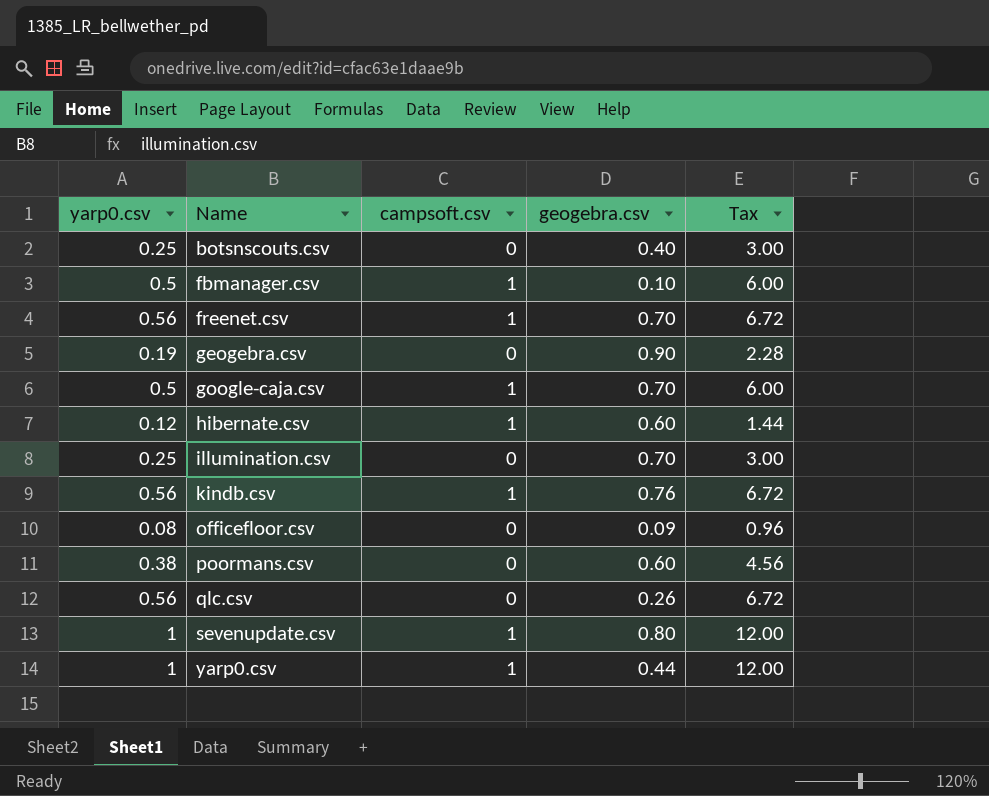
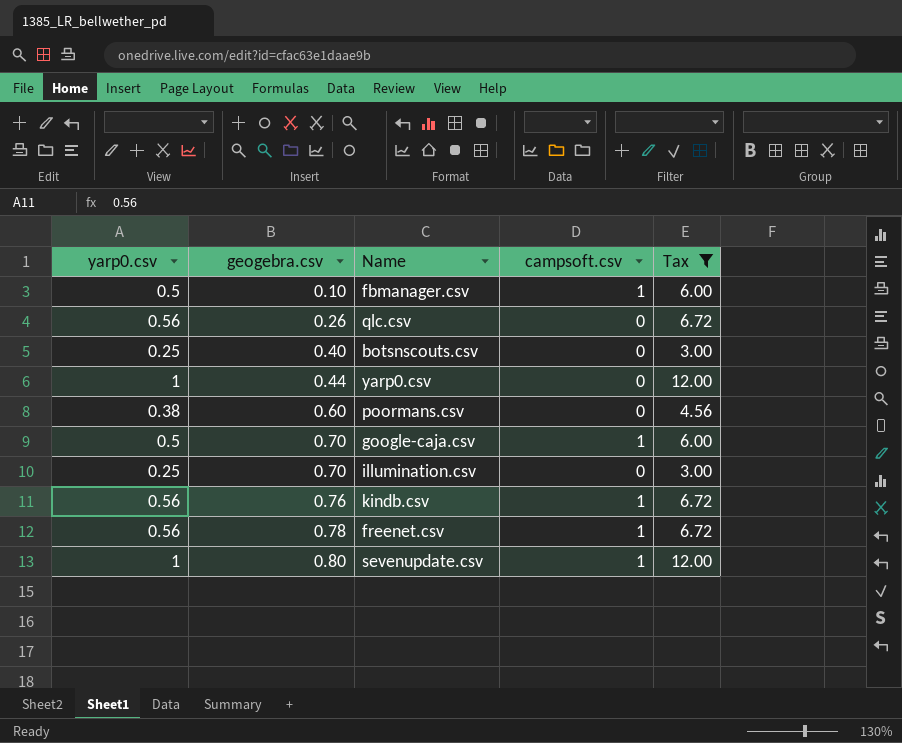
filter: none -> Tax >= 3.00
row order: Name ascending -> geogebra.csv ascending
column geogebra.csv | position: 4 -> 2
yarp0.csv | campsoft.csv: 1 -> 0
freenet.csv | geogebra.csv: 0.70 -> 0.78

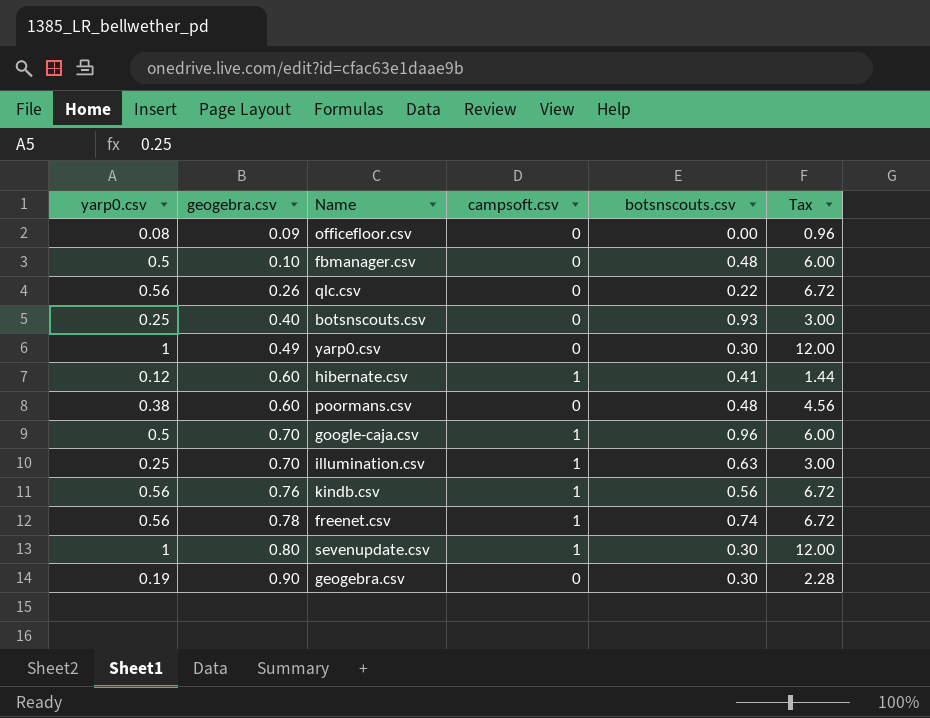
filter: Tax >= 3.00 -> none
column botsnscouts.csv | position: none -> 5
fbmanager.csv | campsoft.csv: 1 -> 0
yarp0.csv | geogebra.csv: 0.44 -> 0.49
illumination.csv | campsoft.csv: 0 -> 1

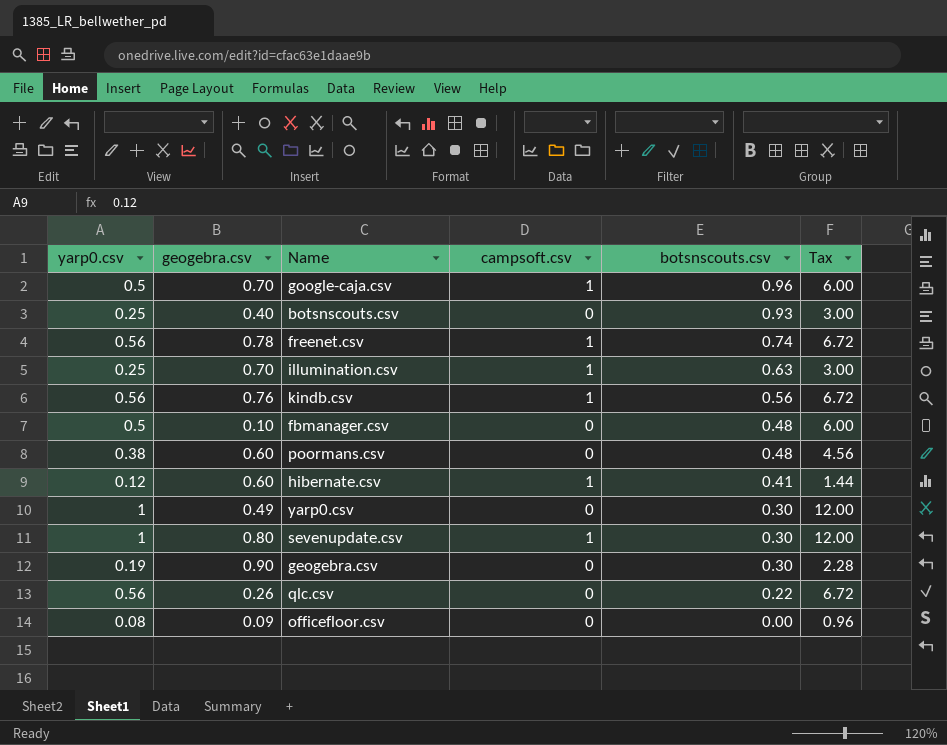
row order: geogebra.csv ascending -> botsnscouts.csv descending

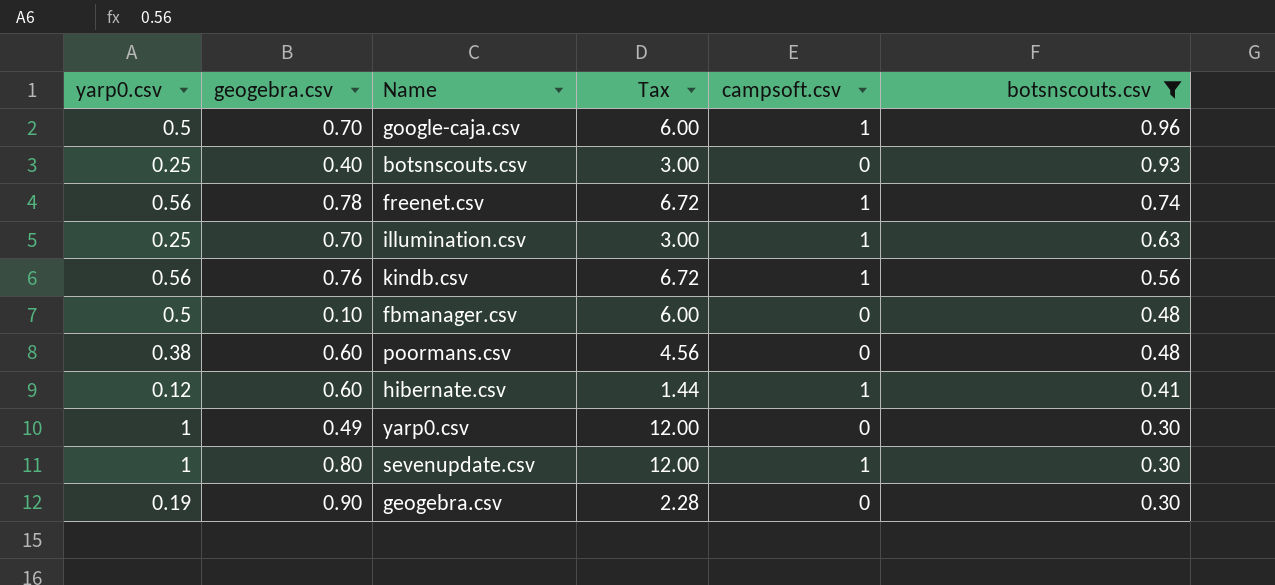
filter: none -> botsnscouts.csv >= 0.30
column Tax | position: 6 -> 4

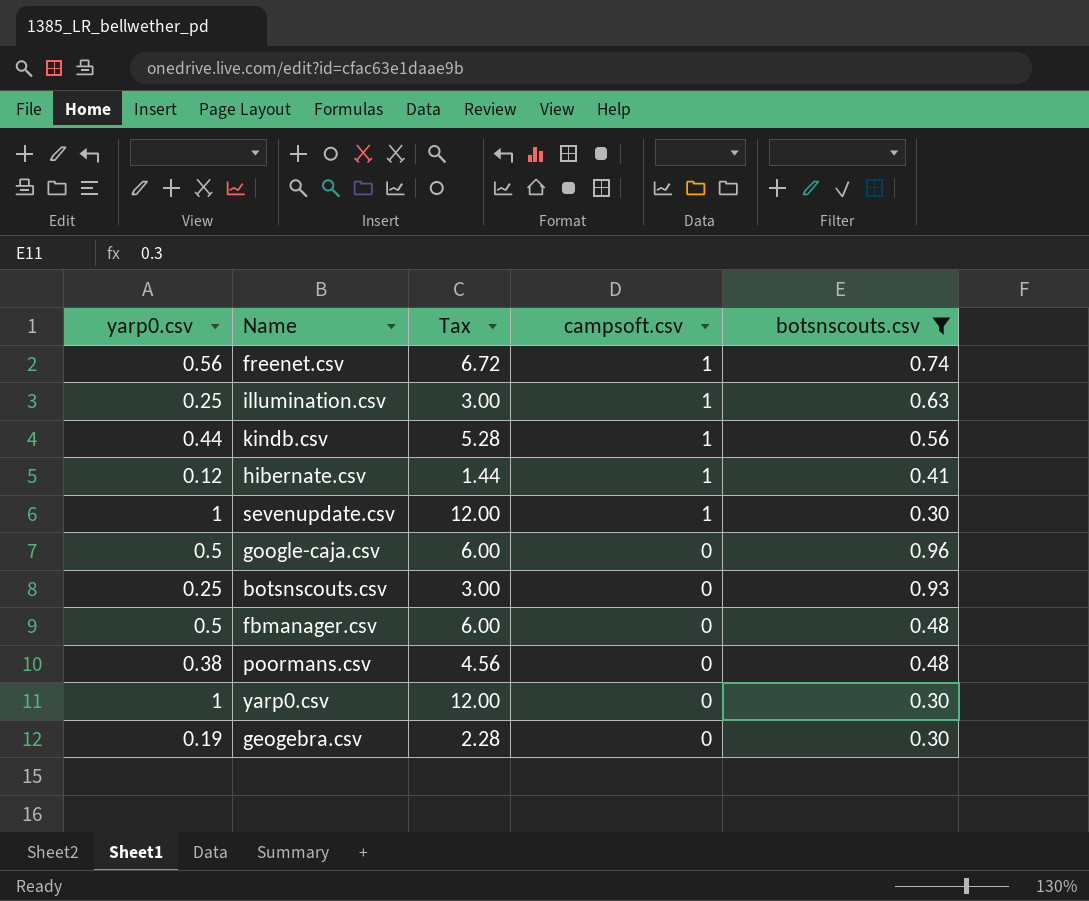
row order: botsnscouts.csv descending -> campsoft.csv descending
column geogebra.csv | position: 2 -> none
kindb.csv | yarp0.csv: 0.56 -> 0.44
kindb.csv | Tax: 6.72 -> 5.28
google-caja.csv | campsoft.csv: 1 -> 0

